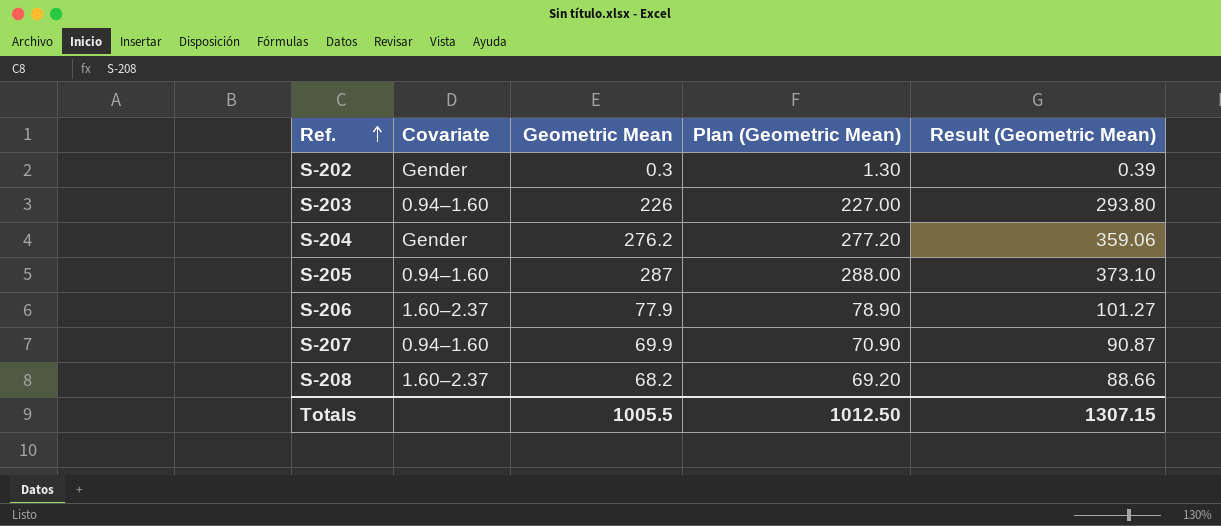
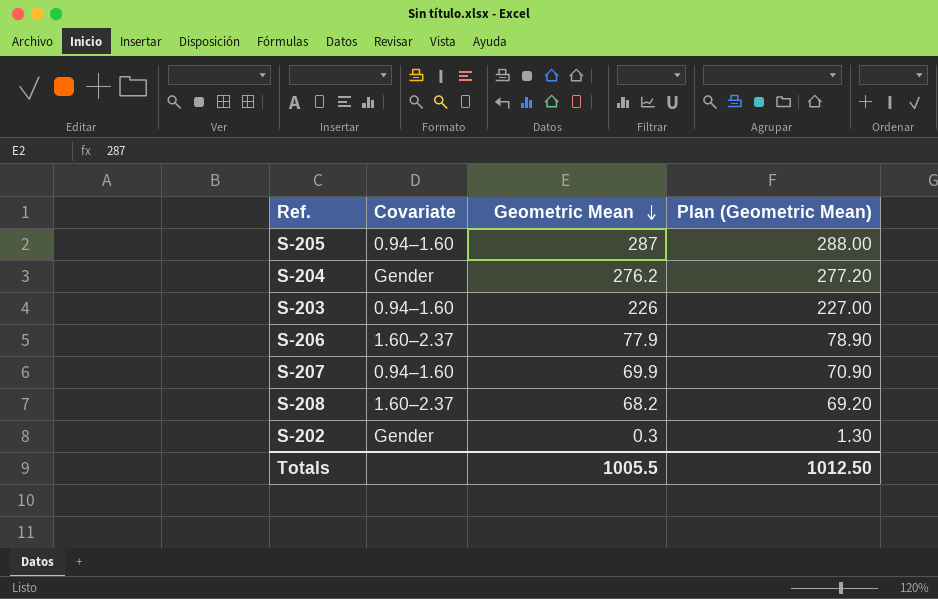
row order: Ref. ascending -> Geometric Mean descending
column Result (Geometric Mean) | formula: [Geometric Mean] * 1.3 -> none

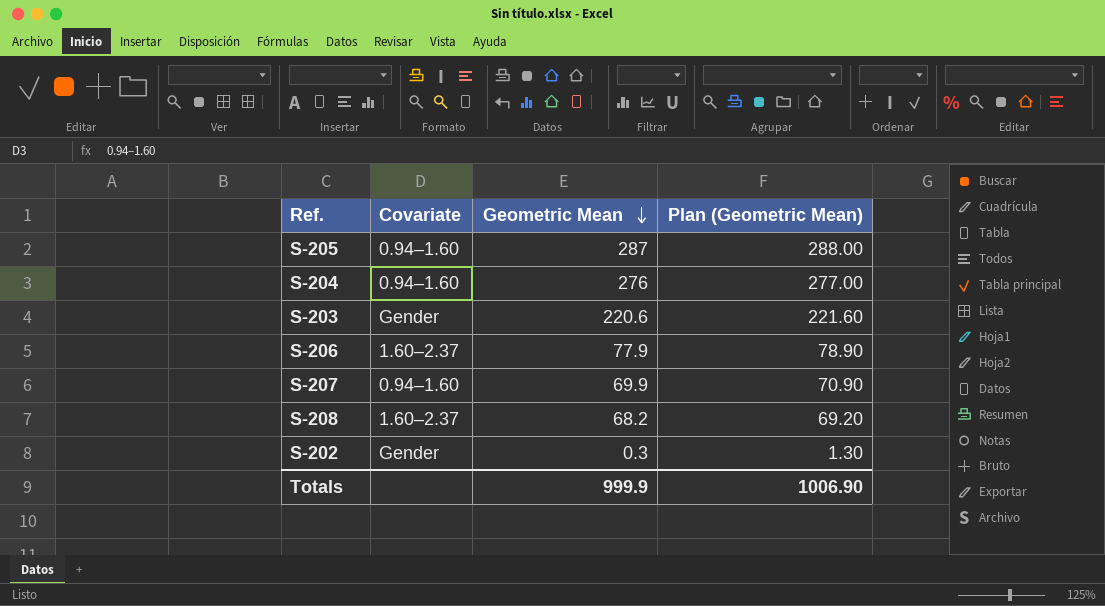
S-204 | Covariate: Gender -> 0.94–1.60
S-204 | Geometric Mean: 276.2 -> 276
S-204 | Plan (Geometric Mean): 277.20 -> 277.00
S-203 | Covariate: 0.94–1.60 -> Gender
S-203 | Geometric Mean: 226 -> 220.6
S-203 | Plan (Geometric Mean): 227.00 -> 221.60
Totals | Geometric Mean: 1005.5 -> 999.9
Totals | Plan (Geometric Mean): 1012.50 -> 1006.90

